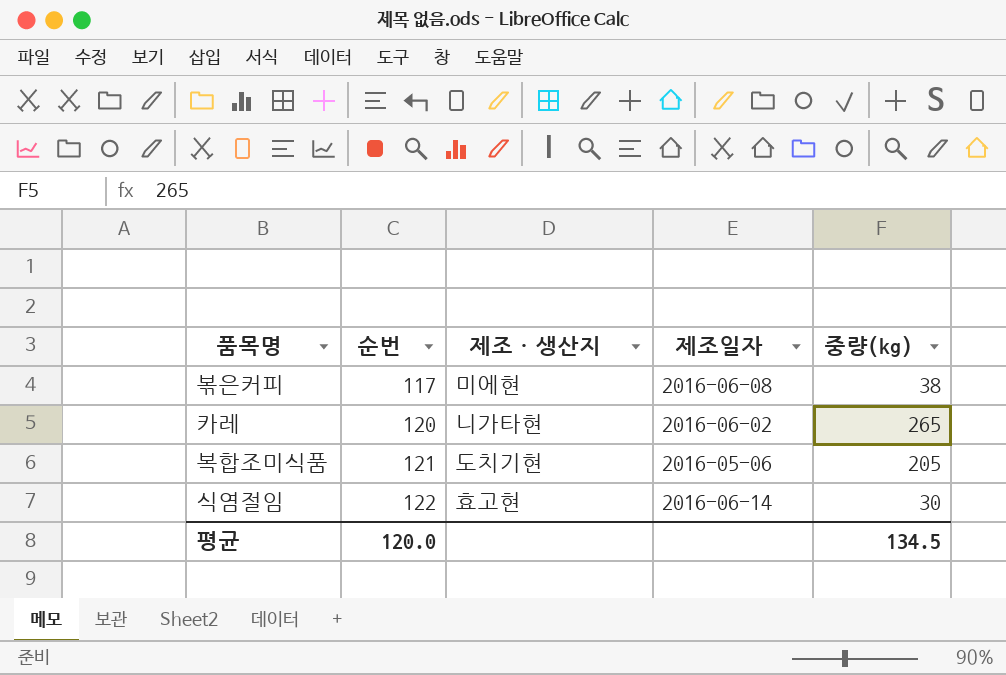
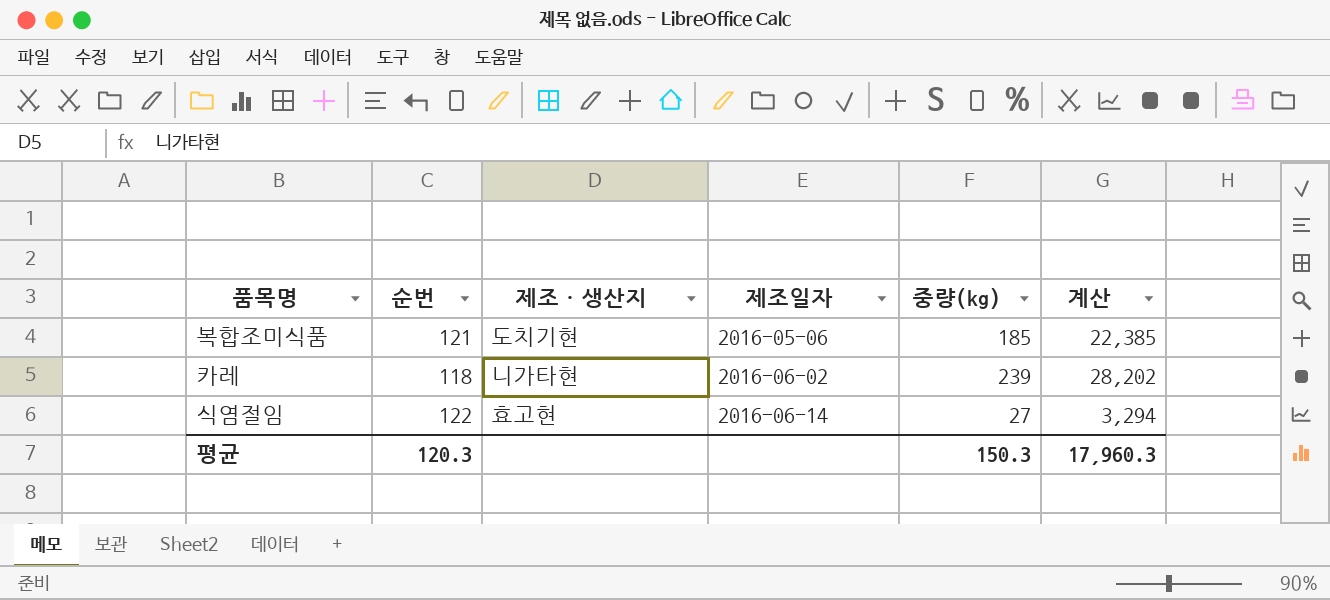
row order: 순번 ascending -> 제조일자 ascending
column 계산 | formula: none -> [순번] * [중량(kg)]
row 볶은커피: 117 | 미에현 | 2016-06-08 | 38 -> none
복합조미식품 | 중량(kg): 205 -> 185
카레 | 순번: 120 -> 118
카레 | 중량(kg): 265 -> 239
식염절임 | 중량(kg): 30 -> 27
평균 | 순번: 120.0 -> 120.3
평균 | 중량(kg): 134.5 -> 150.3

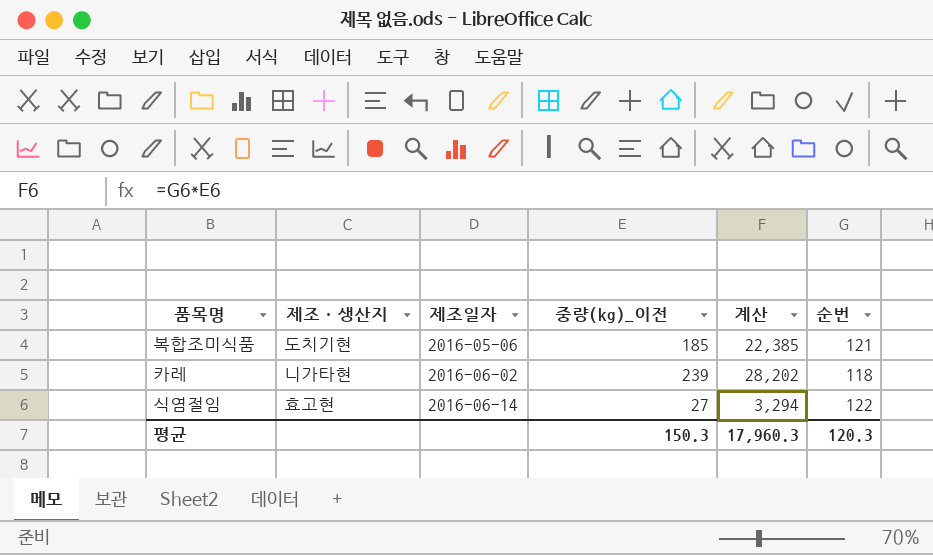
column name: 중량(kg) -> 중량(kg)_이전
column 순번 | position: 2 -> 6

